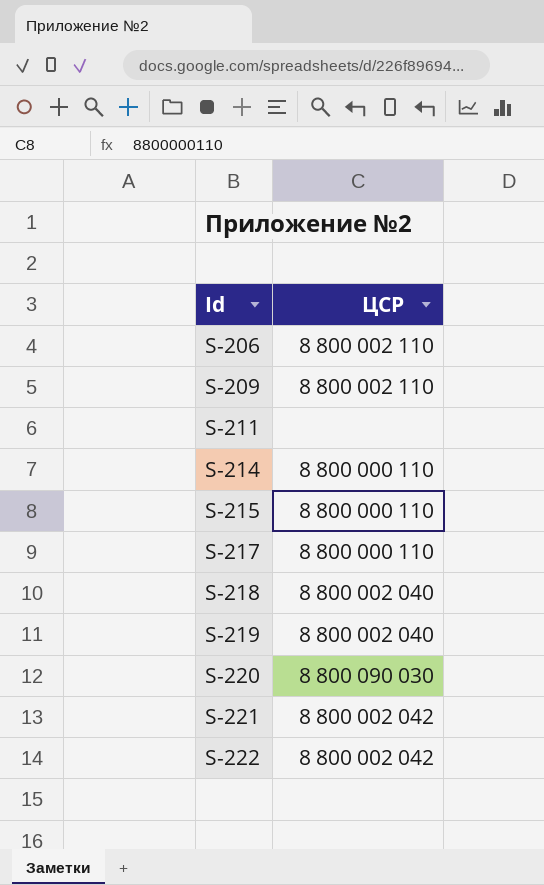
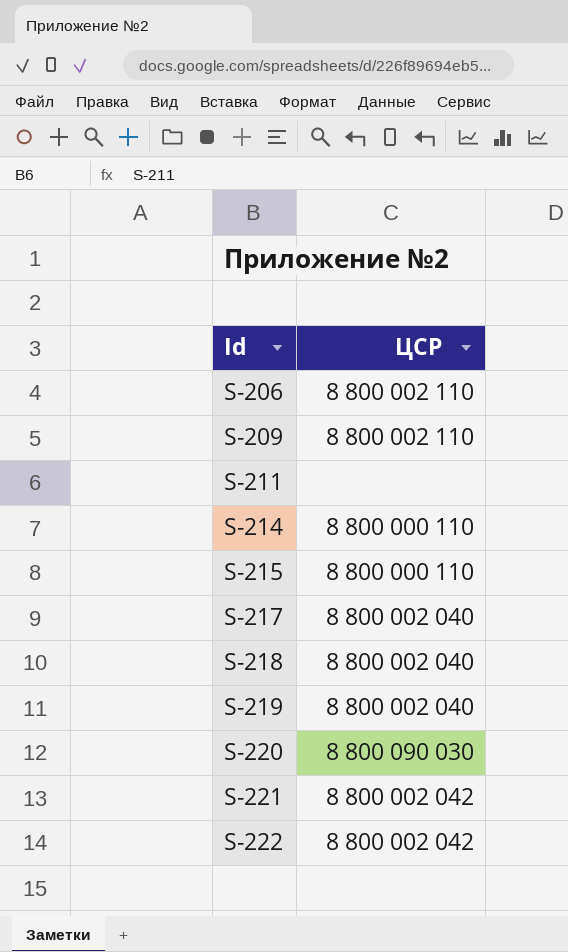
S-217 | ЦСР: 8 800 000 110 -> 8 800 002 040

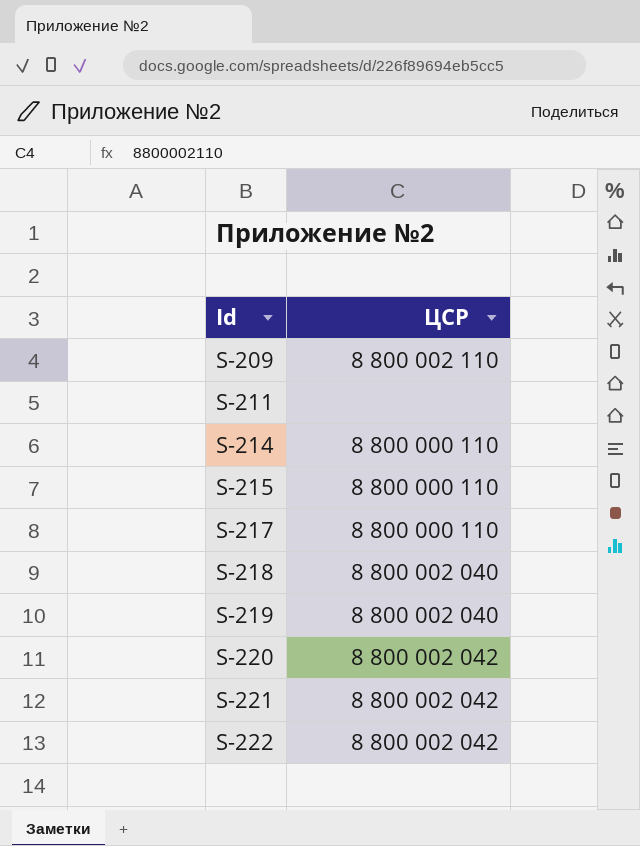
row S-206: 8 800 002 110 -> none
S-217 | ЦСР: 8 800 002 040 -> 8 800 000 110
S-220 | ЦСР: 8 800 090 030 -> 8 800 002 042

